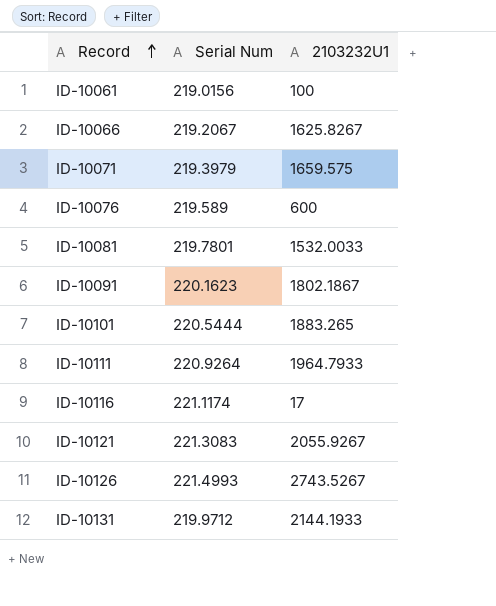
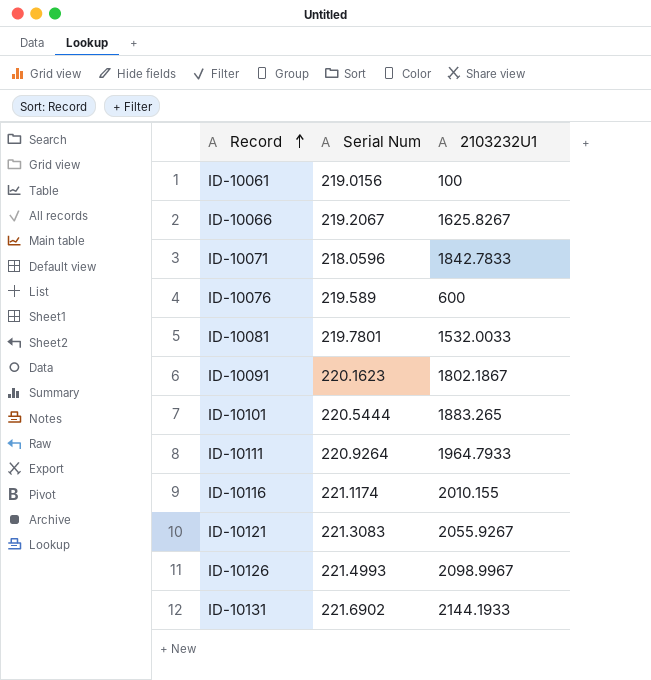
ID-10071 | Serial Num: 219.3979 -> 218.0596
ID-10071 | 2103232U1: 1659.575 -> 1842.7833
ID-10116 | 2103232U1: 17 -> 2010.155
ID-10126 | 2103232U1: 2743.5267 -> 2098.9967
ID-10131 | Serial Num: 219.9712 -> 221.6902

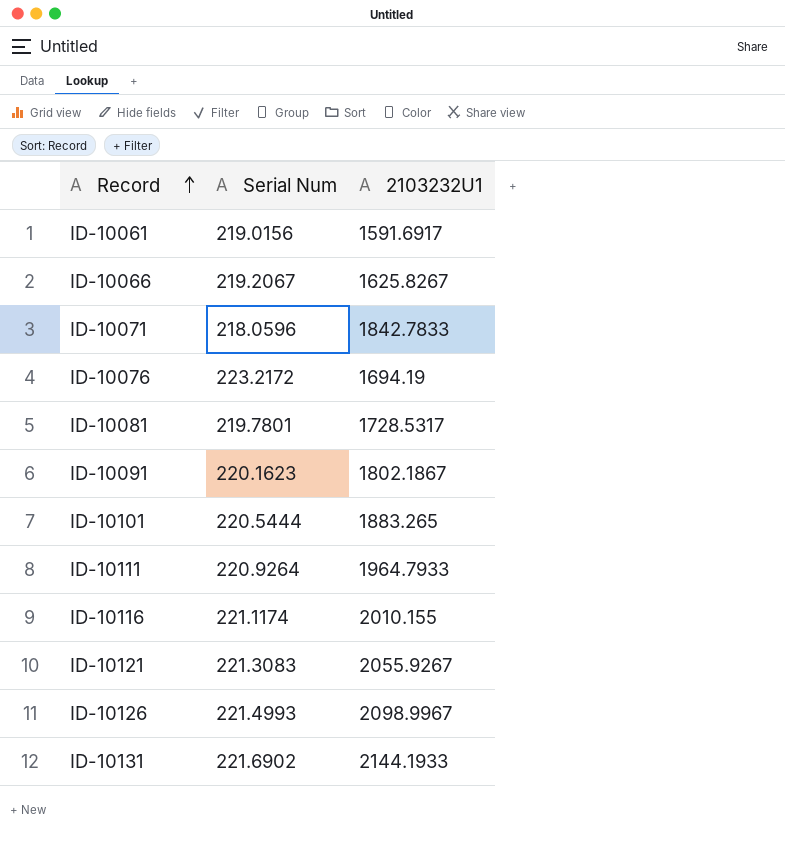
ID-10061 | 2103232U1: 100 -> 1591.6917
ID-10076 | Serial Num: 219.589 -> 223.2172
ID-10076 | 2103232U1: 600 -> 1694.19
ID-10081 | 2103232U1: 1532.0033 -> 1728.5317

